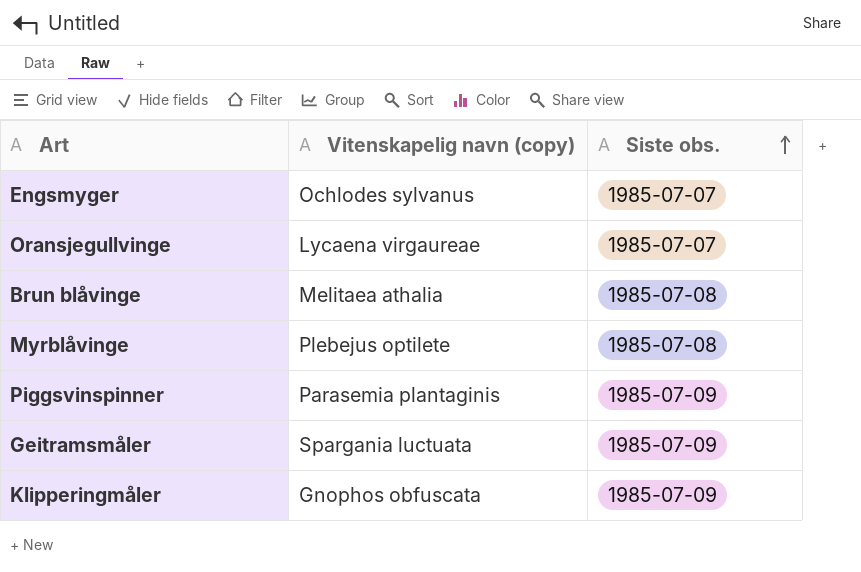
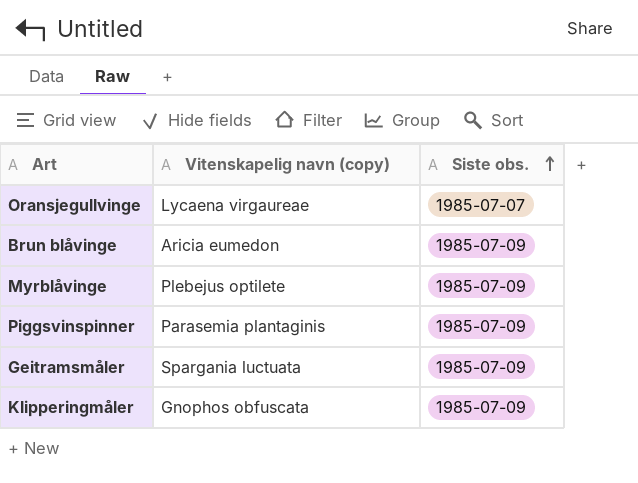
row Engsmyger: Ochlodes sylvanus | 1985-07-07 -> none
Brun blåvinge | Vitenskapelig navn (copy): Melitaea athalia -> Aricia eumedon
Brun blåvinge | Siste obs.: 1985-07-08 -> 1985-07-09
Myrblåvinge | Siste obs.: 1985-07-08 -> 1985-07-09

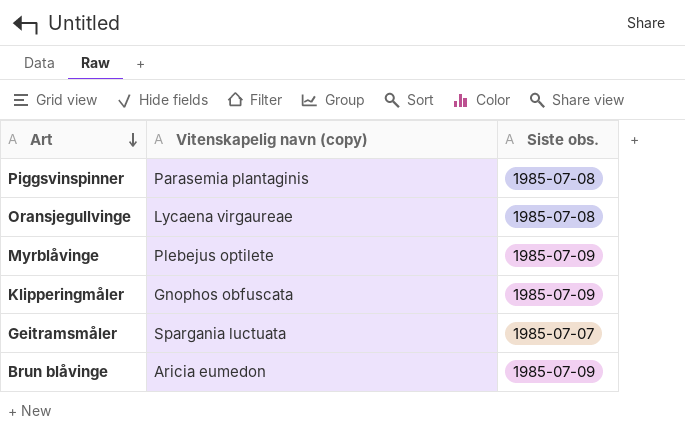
row order: Siste obs. ascending -> Art descending
Piggsvinspinner | Siste obs.: 1985-07-09 -> 1985-07-08
Oransjegullvinge | Siste obs.: 1985-07-07 -> 1985-07-08
Geitramsmåler | Siste obs.: 1985-07-09 -> 1985-07-07

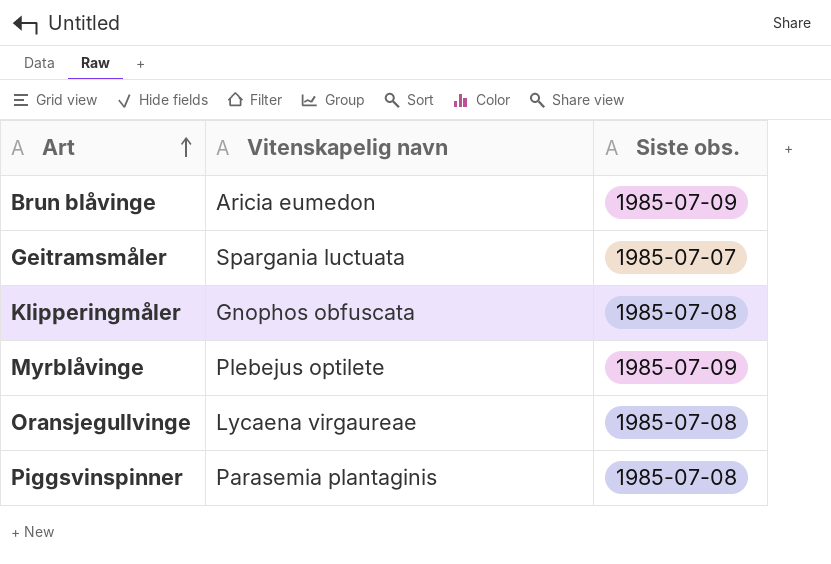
row order: Art descending -> Art ascending
column name: Vitenskapelig navn (copy) -> Vitenskapelig navn
Klipperingmåler | Siste obs.: 1985-07-09 -> 1985-07-08

